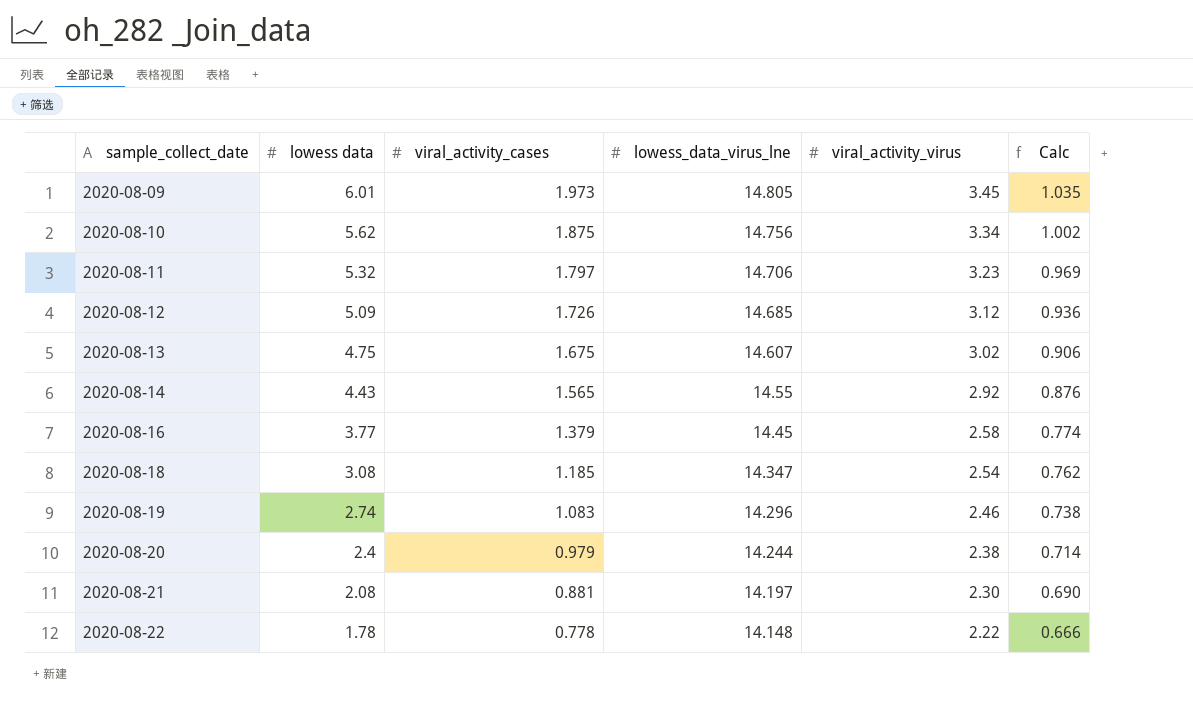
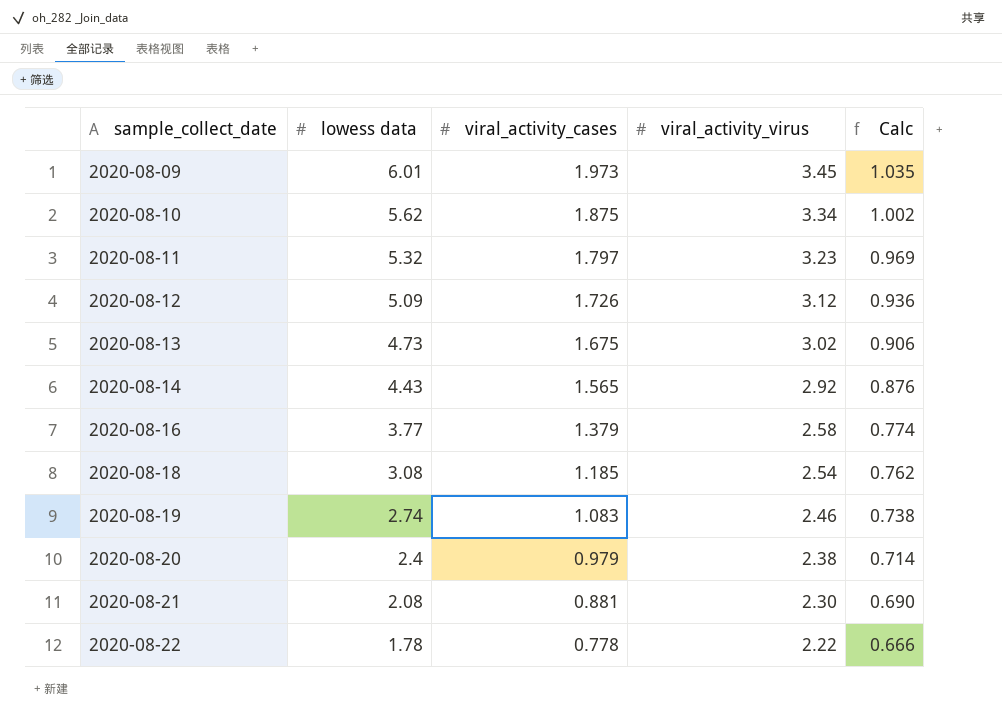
column lowess_data_virus_lne | position: 4 -> none
2020-08-13 | lowess data: 4.75 -> 4.73

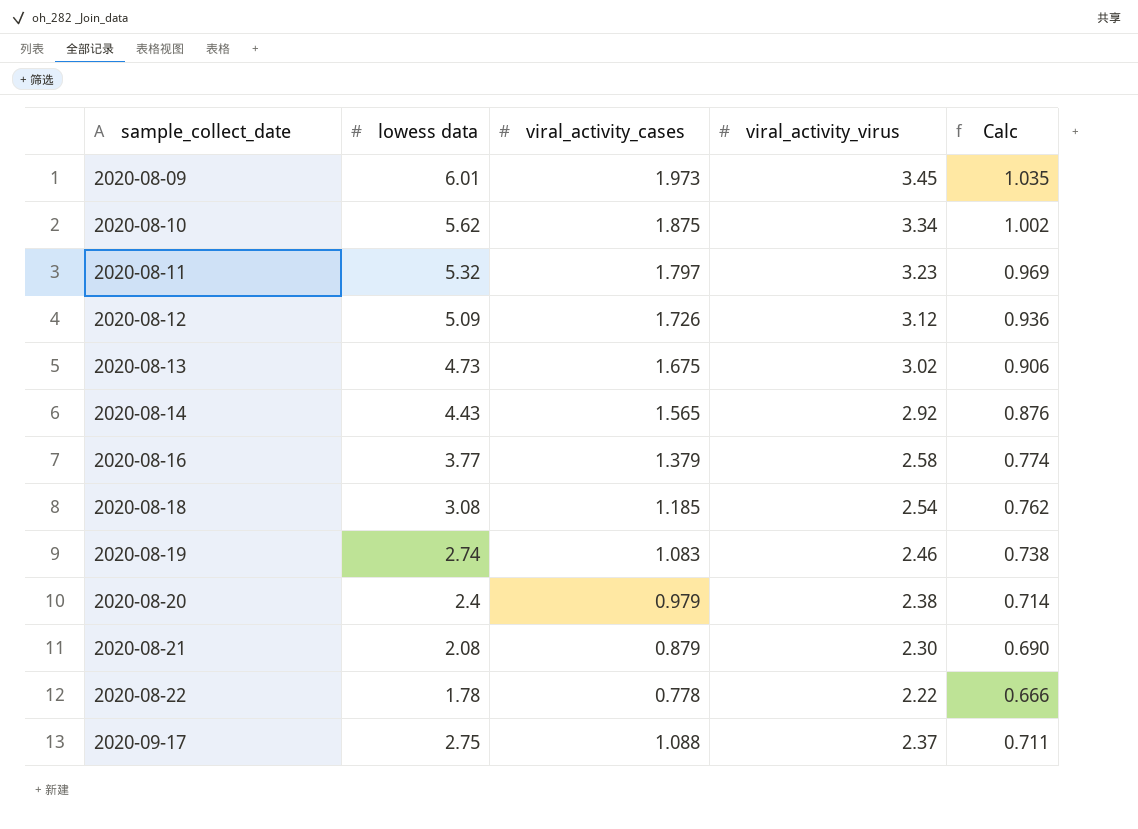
2020-08-21 | viral_activity_cases: 0.881 -> 0.879
row 2020-09-17: none -> 2.75 | 1.088 | 2.37 | 0.711

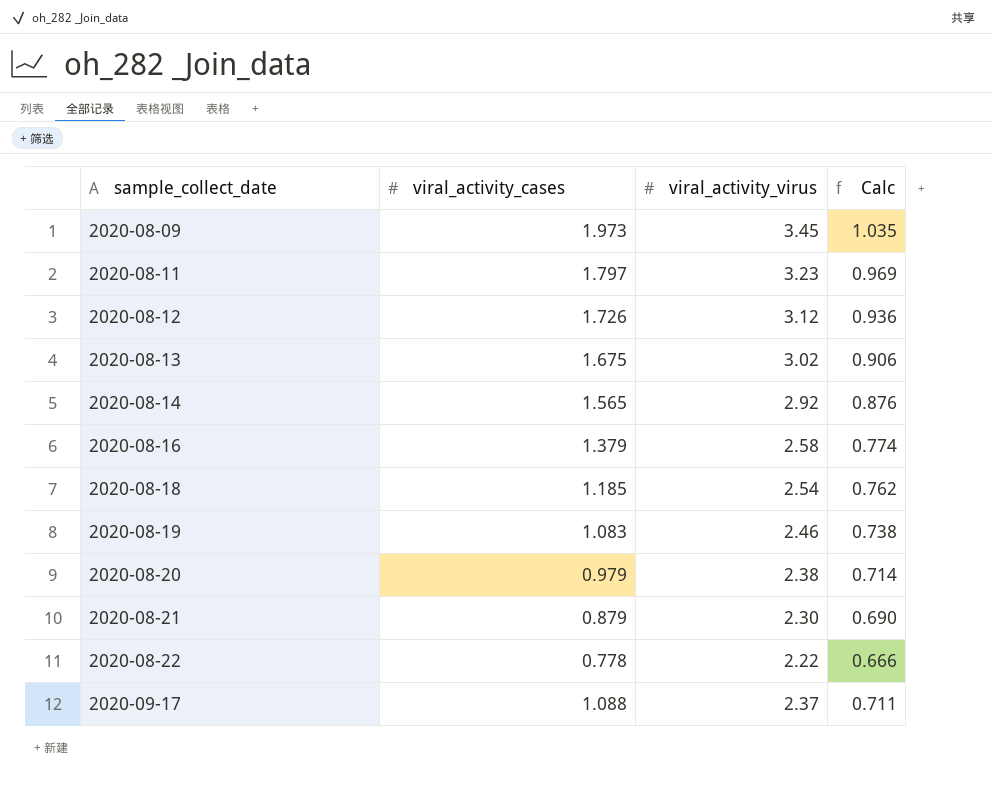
column lowess data | position: 2 -> none
row 2020-08-10: 5.62 | 1.875 | 3.34 | 1.002 -> none

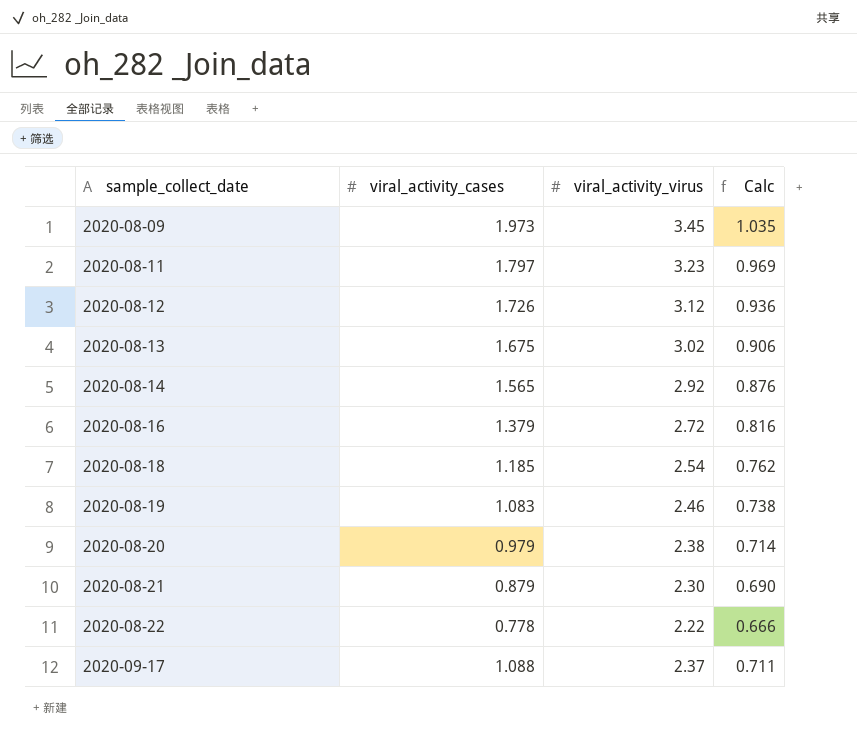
2020-08-16 | viral_activity_virus: 2.58 -> 2.72
2020-08-16 | Calc: 0.774 -> 0.816

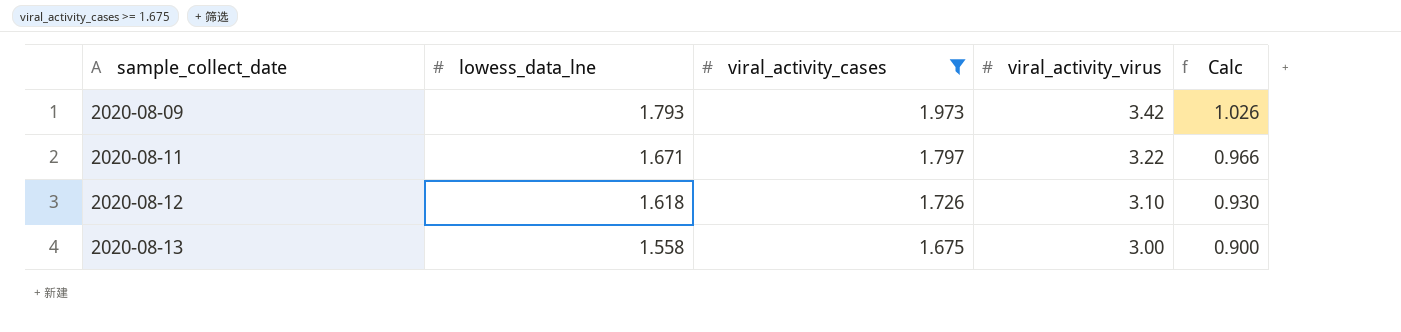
filter: none -> viral_activity_cases >= 1.675
column lowess_data_lne | position: none -> 2
2020-08-09 | viral_activity_virus: 3.45 -> 3.42
2020-08-09 | Calc: 1.035 -> 1.026
2020-08-11 | viral_activity_virus: 3.23 -> 3.22
2020-08-11 | Calc: 0.969 -> 0.966
2020-08-12 | viral_activity_virus: 3.12 -> 3.10
2020-08-12 | Calc: 0.936 -> 0.930
2020-08-13 | viral_activity_virus: 3.02 -> 3.00
2020-08-13 | Calc: 0.906 -> 0.900

